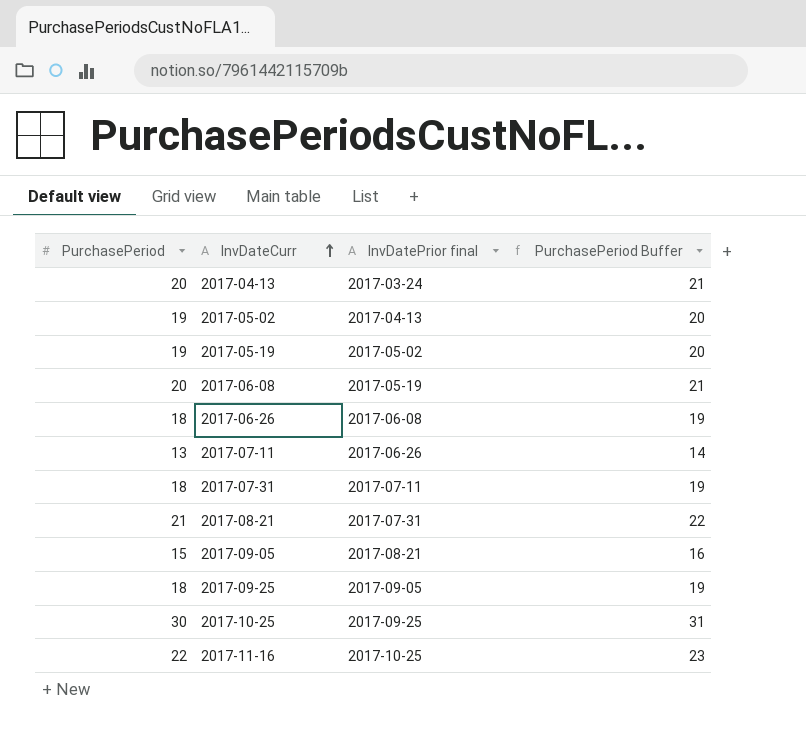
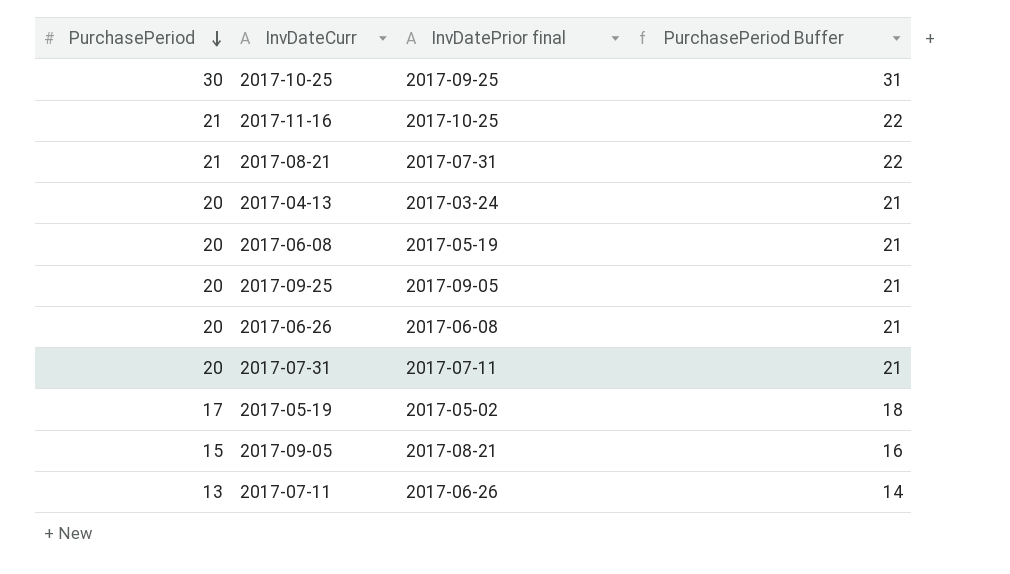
row order: InvDateCurr ascending -> PurchasePeriod descending
row 2017-05-02: 19 | 2017-04-13 | 20 -> none
2017-11-16 | PurchasePeriod: 22 -> 21
2017-11-16 | PurchasePeriod Buffer: 23 -> 22
2017-09-25 | PurchasePeriod: 18 -> 20
2017-09-25 | PurchasePeriod Buffer: 19 -> 21
2017-06-26 | PurchasePeriod: 18 -> 20
2017-06-26 | PurchasePeriod Buffer: 19 -> 21
2017-07-31 | PurchasePeriod: 18 -> 20
2017-07-31 | PurchasePeriod Buffer: 19 -> 21
2017-05-19 | PurchasePeriod: 19 -> 17
2017-05-19 | PurchasePeriod Buffer: 20 -> 18

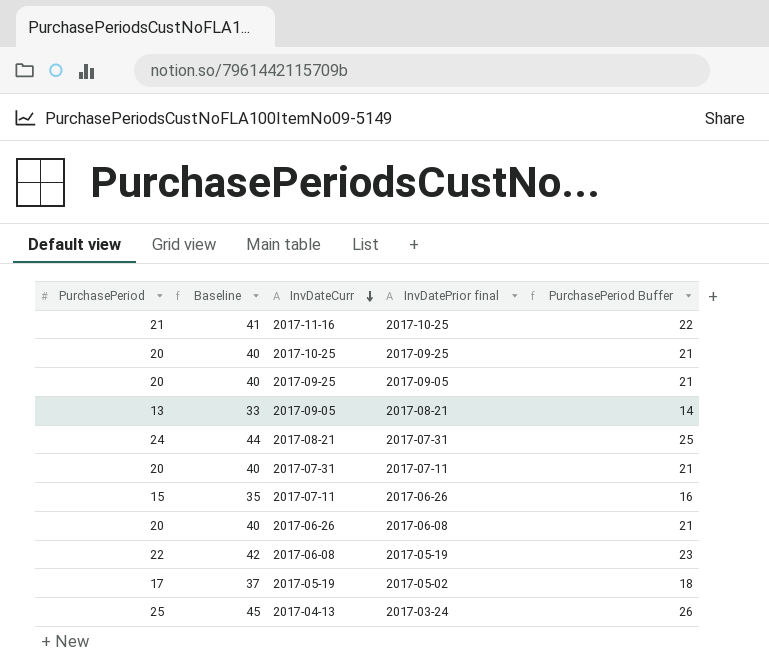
row order: PurchasePeriod descending -> InvDateCurr descending
column Baseline | formula: none -> [PurchasePeriod] + 20
2017-10-25 | PurchasePeriod: 30 -> 20
2017-10-25 | PurchasePeriod Buffer: 31 -> 21
2017-09-05 | PurchasePeriod: 15 -> 13
2017-09-05 | PurchasePeriod Buffer: 16 -> 14
2017-08-21 | PurchasePeriod: 21 -> 24
2017-08-21 | PurchasePeriod Buffer: 22 -> 25
2017-07-11 | PurchasePeriod: 13 -> 15
2017-07-11 | PurchasePeriod Buffer: 14 -> 16
2017-06-08 | PurchasePeriod: 20 -> 22
2017-06-08 | PurchasePeriod Buffer: 21 -> 23
2017-04-13 | PurchasePeriod: 20 -> 25
2017-04-13 | PurchasePeriod Buffer: 21 -> 26

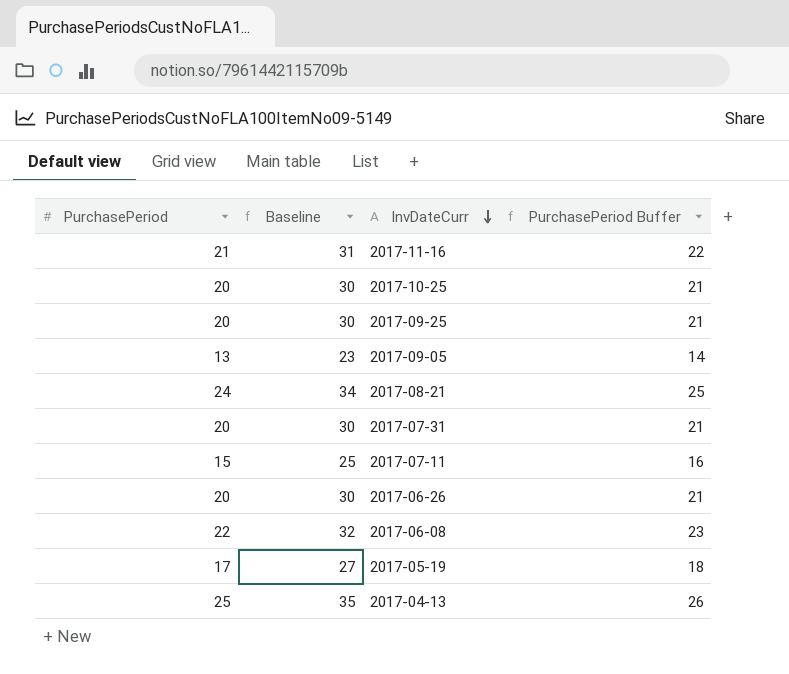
column InvDatePrior final | position: 4 -> none
column Baseline | formula: [PurchasePeriod] + 20 -> [PurchasePeriod] + 10

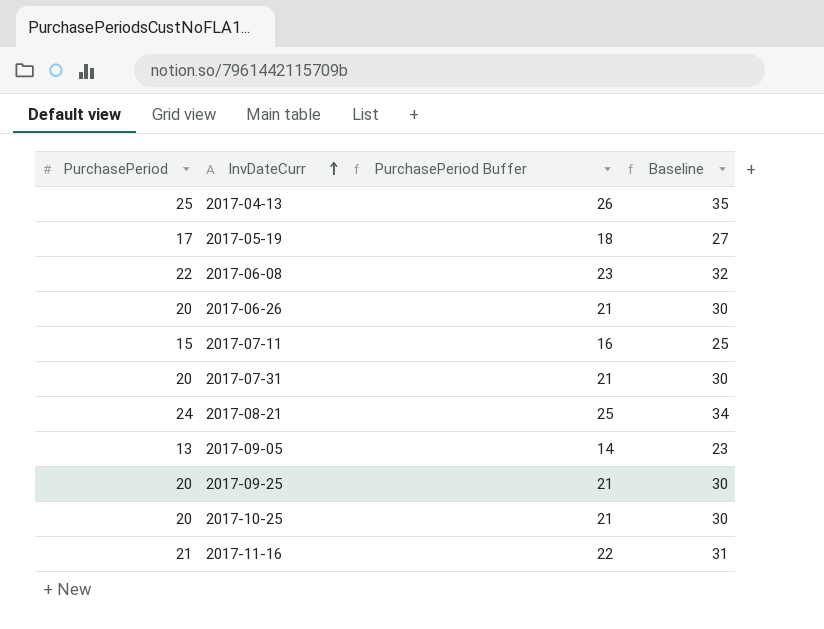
row order: InvDateCurr descending -> InvDateCurr ascending
column Baseline | position: 2 -> 4

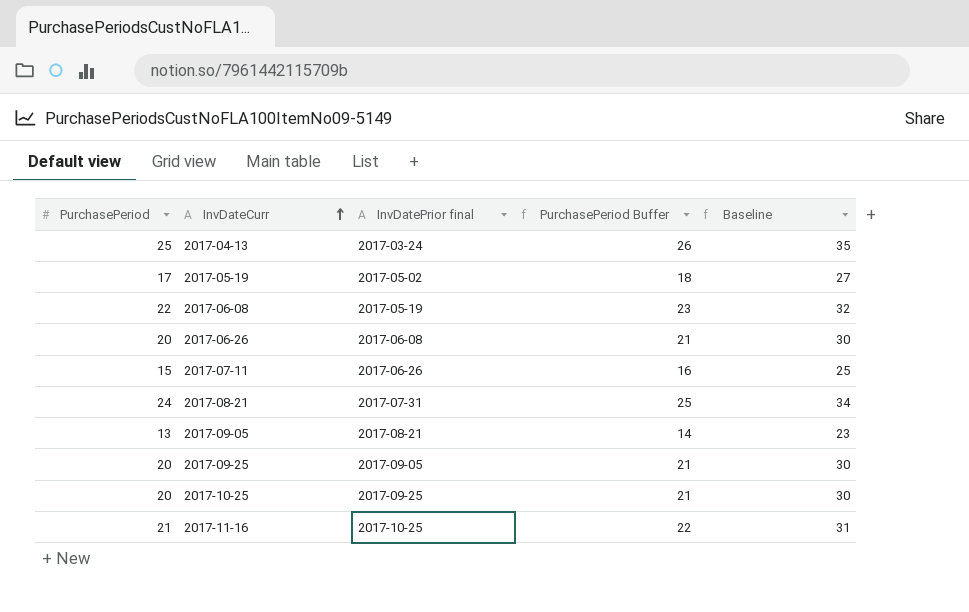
column InvDatePrior final | position: none -> 3
row 2017-07-31: 20 | 21 | 30 -> none

